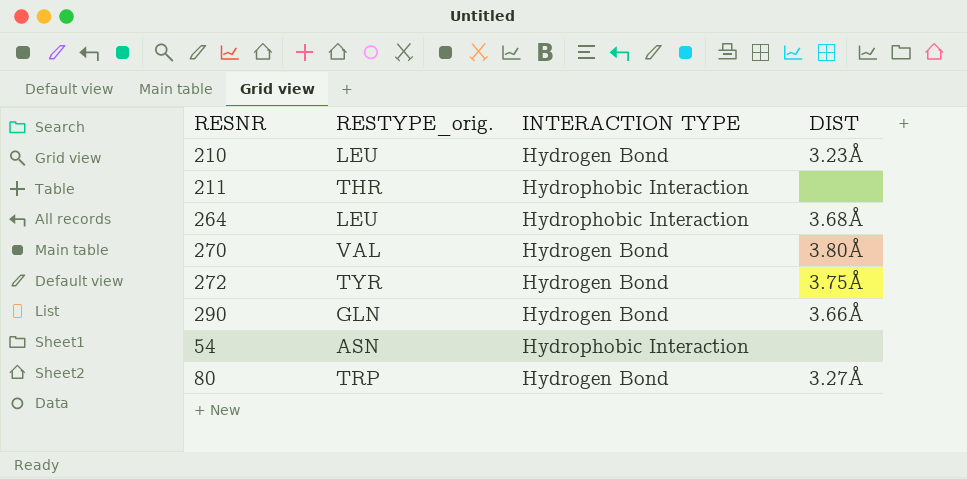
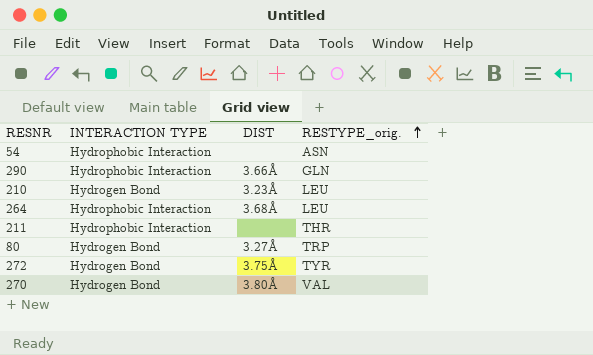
row order: none -> RESTYPE_orig. ascending
column RESTYPE_orig. | position: 2 -> 4
290 | INTERACTION TYPE: Hydrogen Bond -> Hydrophobic Interaction

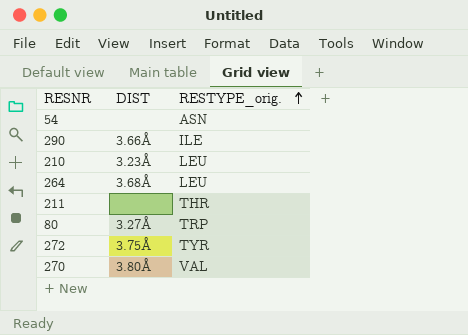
column INTERACTION TYPE | position: 2 -> none
290 | RESTYPE_orig.: GLN -> ILE

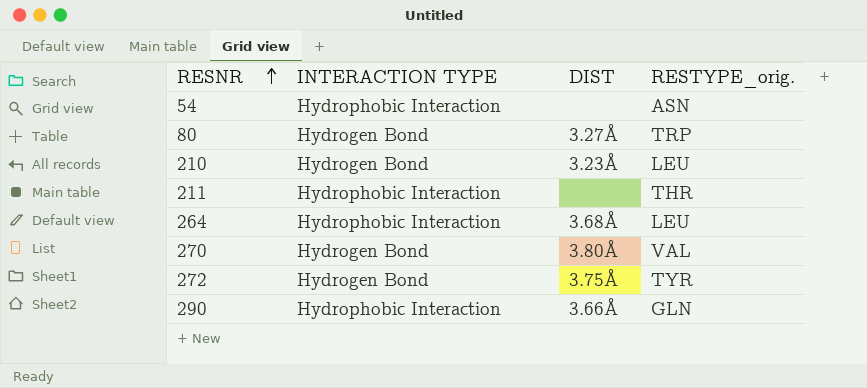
row order: RESTYPE_orig. ascending -> RESNR ascending
column INTERACTION TYPE | position: none -> 2
290 | RESTYPE_orig.: ILE -> GLN

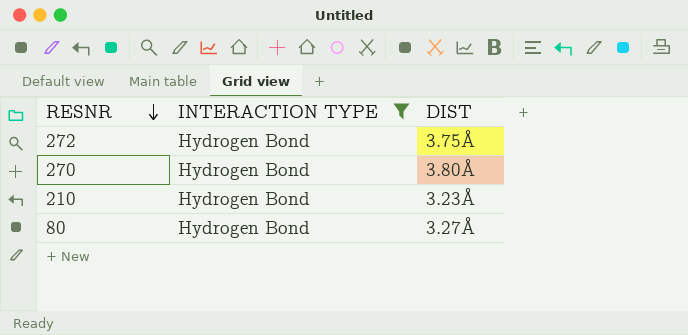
filter: none -> INTERACTION TYPE = Hydrogen Bond
row order: RESNR ascending -> RESNR descending
column RESTYPE_orig. | position: 4 -> none

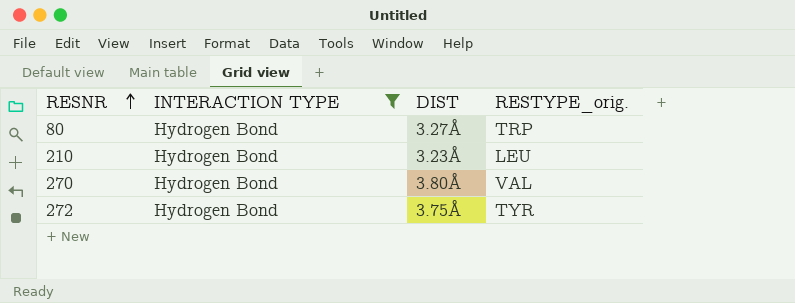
row order: RESNR descending -> RESNR ascending
column RESTYPE_orig. | position: none -> 4

